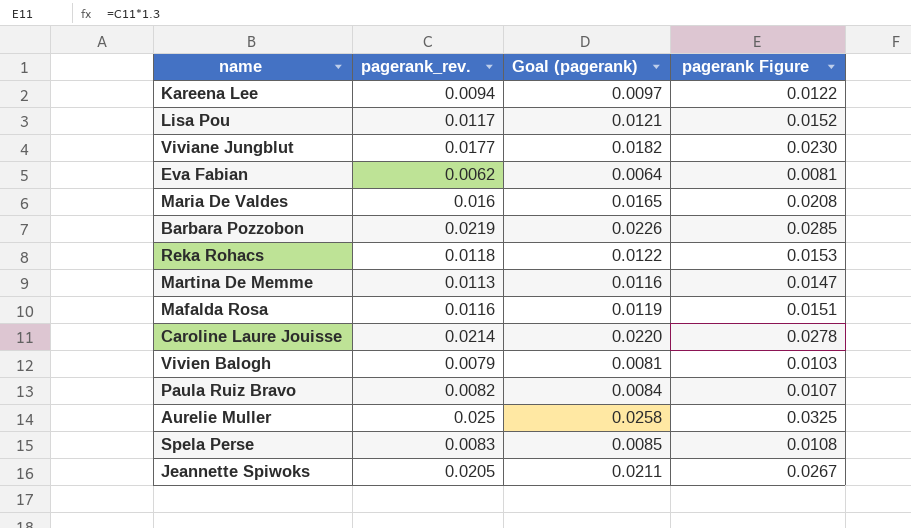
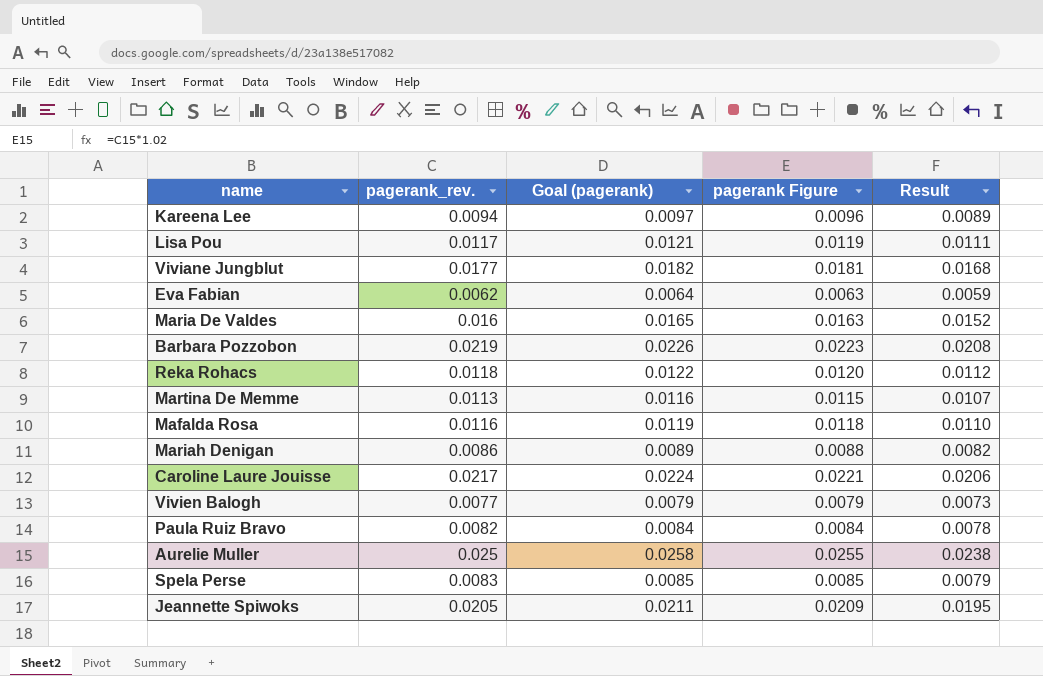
column pagerank Figure | formula: [pagerank_rev.] * 1.3 -> [pagerank_rev.] * 1.02
column Result | formula: none -> [pagerank_rev.] * 0.95
row Mariah Denigan: none -> 0.0086 | 0.0089 | 0.0088 | 0.0082
Caroline Laure Jouisse | pagerank_rev.: 0.0214 -> 0.0217
Caroline Laure Jouisse | Goal (pagerank): 0.0220 -> 0.0224
Vivien Balogh | pagerank_rev.: 0.0079 -> 0.0077
Vivien Balogh | Goal (pagerank): 0.0081 -> 0.0079

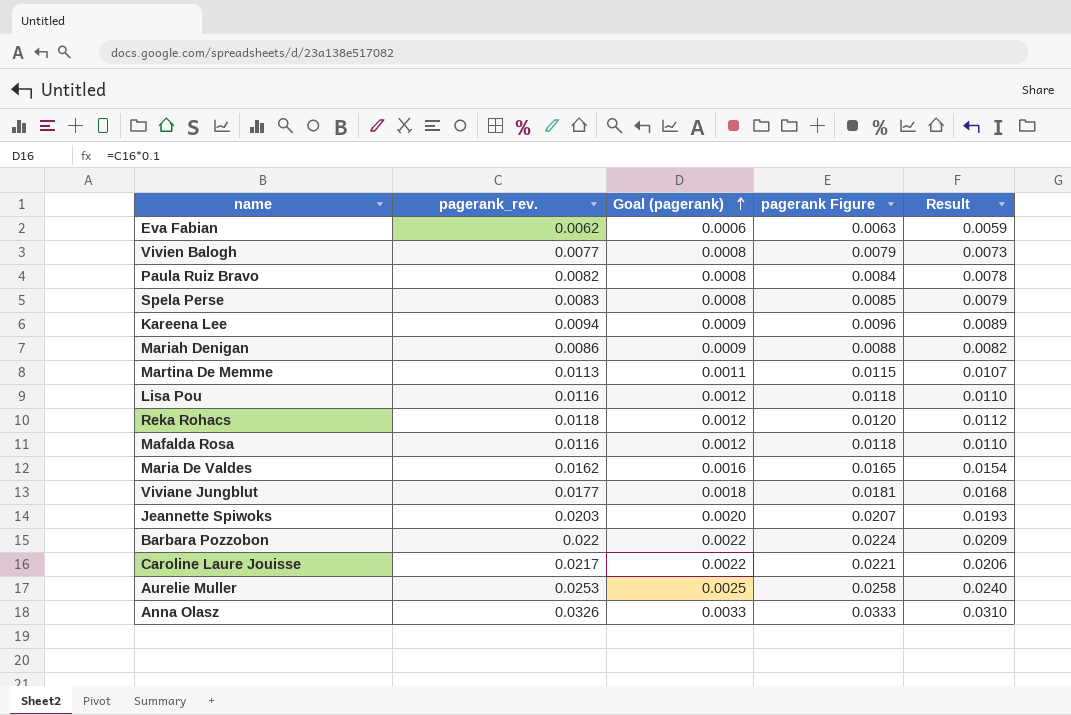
row order: none -> Goal (pagerank) ascending
column Goal (pagerank) | formula: [pagerank_rev.] * 1.03 -> [pagerank_rev.] * 0.1
Lisa Pou | pagerank_rev.: 0.0117 -> 0.0116
Lisa Pou | pagerank Figure: 0.0119 -> 0.0118
Lisa Pou | Result: 0.0111 -> 0.0110
Maria De Valdes | pagerank_rev.: 0.016 -> 0.0162
Maria De Valdes | pagerank Figure: 0.0163 -> 0.0165
Maria De Valdes | Result: 0.0152 -> 0.0154
Jeannette Spiwoks | pagerank_rev.: 0.0205 -> 0.0203
Jeannette Spiwoks | pagerank Figure: 0.0209 -> 0.0207
Jeannette Spiwoks | Result: 0.0195 -> 0.0193
Barbara Pozzobon | pagerank_rev.: 0.0219 -> 0.022
Barbara Pozzobon | pagerank Figure: 0.0223 -> 0.0224
Barbara Pozzobon | Result: 0.0208 -> 0.0209
Aurelie Muller | pagerank_rev.: 0.025 -> 0.0253
Aurelie Muller | pagerank Figure: 0.0255 -> 0.0258
Aurelie Muller | Result: 0.0238 -> 0.0240
row Anna Olasz: none -> 0.0326 | 0.0033 | 0.0333 | 0.0310

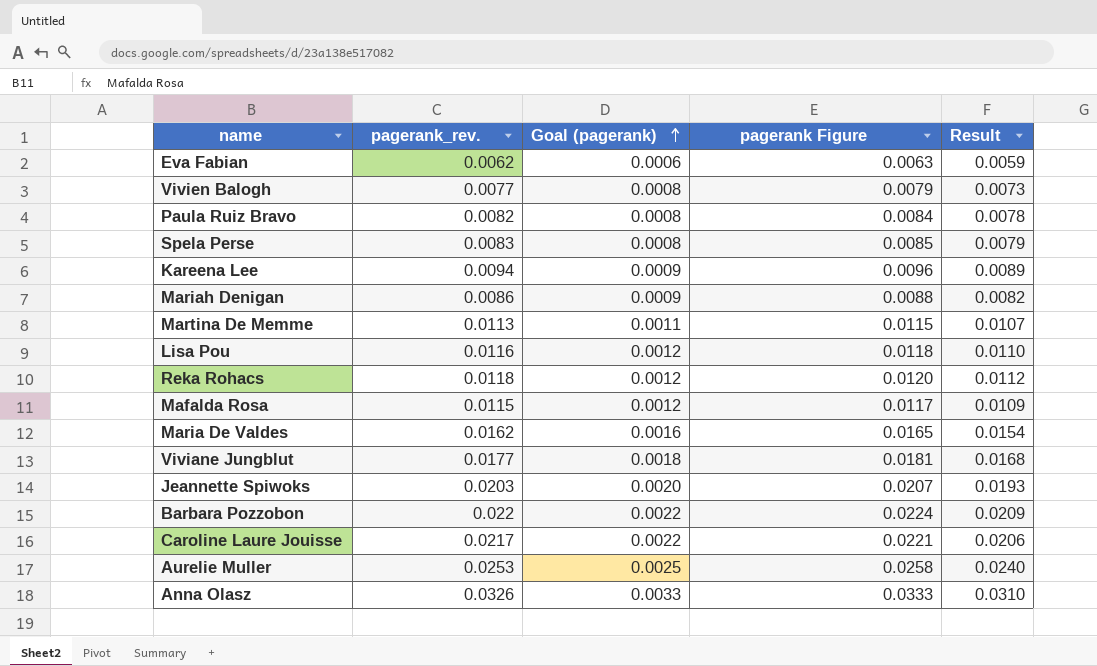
Mafalda Rosa | pagerank_rev.: 0.0116 -> 0.0115
Mafalda Rosa | pagerank Figure: 0.0118 -> 0.0117
Mafalda Rosa | Result: 0.0110 -> 0.0109

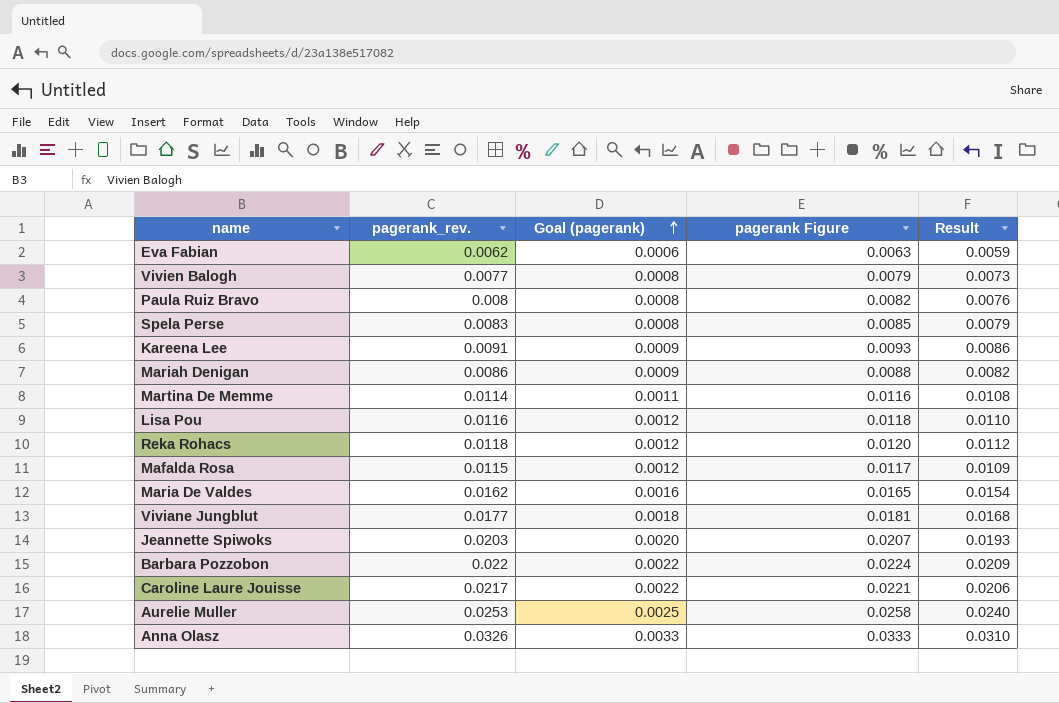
Paula Ruiz Bravo | pagerank_rev.: 0.0082 -> 0.008
Paula Ruiz Bravo | pagerank Figure: 0.0084 -> 0.0082
Paula Ruiz Bravo | Result: 0.0078 -> 0.0076
Kareena Lee | pagerank_rev.: 0.0094 -> 0.0091
Kareena Lee | pagerank Figure: 0.0096 -> 0.0093
Kareena Lee | Result: 0.0089 -> 0.0086
Martina De Memme | pagerank_rev.: 0.0113 -> 0.0114
Martina De Memme | pagerank Figure: 0.0115 -> 0.0116
Martina De Memme | Result: 0.0107 -> 0.0108

